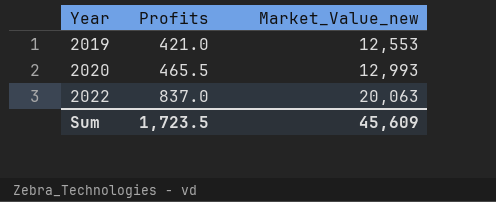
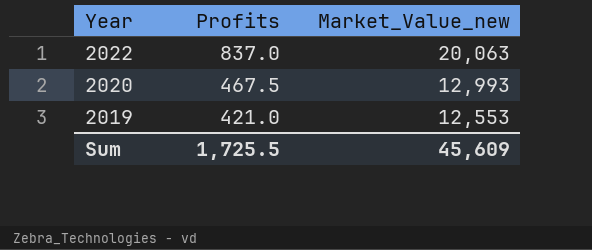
row order: Year ascending -> Year descending
2020 | Profits: 465.5 -> 467.5
Sum | Profits: 1,723.5 -> 1,725.5

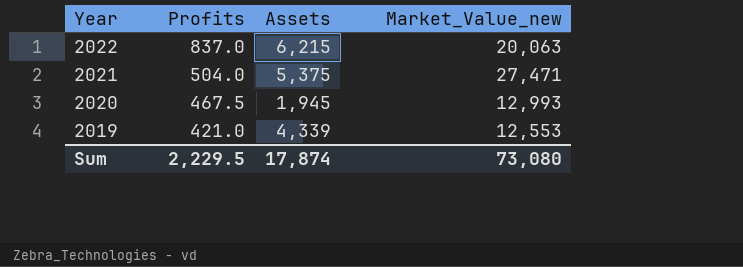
column Assets | position: none -> 3
row 2021: none -> 504.0 | 5,375 | 27,471
Sum | Profits: 1,725.5 -> 2,229.5
Sum | Market_Value_new: 45,609 -> 73,080

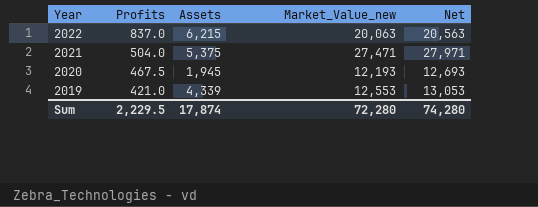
column Net | formula: none -> [Market_Value_new] + 500
2020 | Market_Value_new: 12,993 -> 12,193
Sum | Market_Value_new: 73,080 -> 72,280

